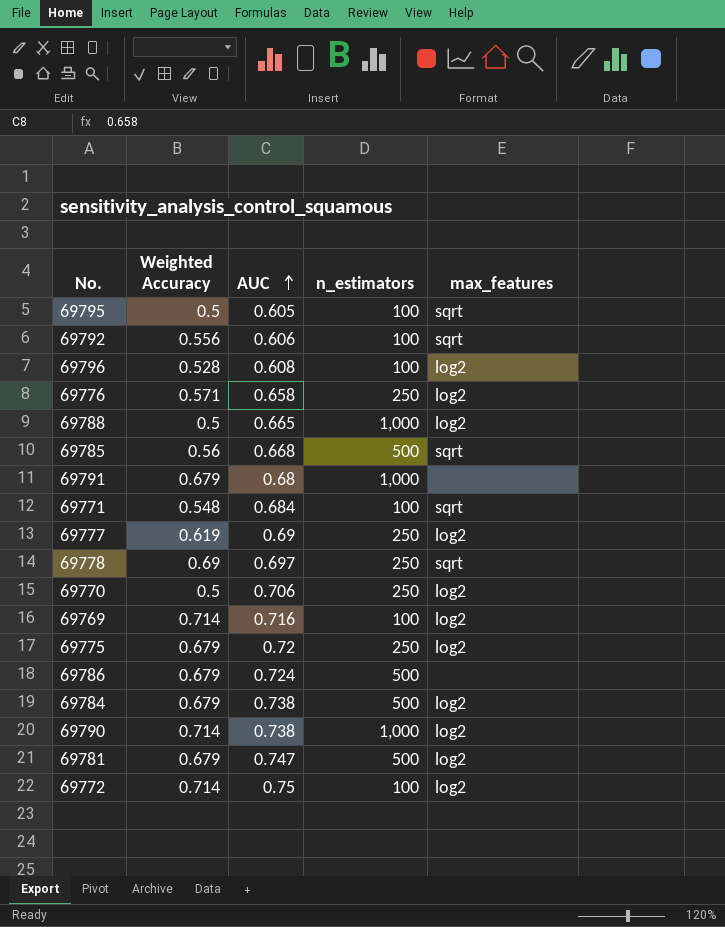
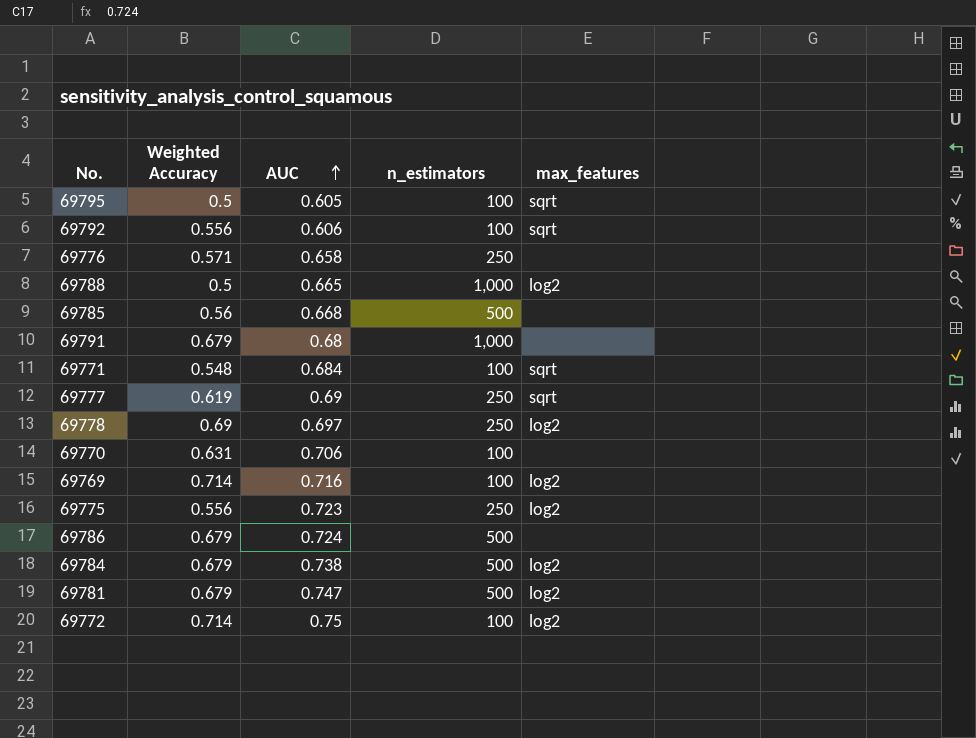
row 69796: 0.528 | 0.608 | 100 | log2 -> none
row 69790: 0.714 | 0.738 | 1,000 | log2 -> none
69776 | max_features: log2 -> none
69785 | max_features: sqrt -> none
69777 | max_features: log2 -> sqrt
69778 | max_features: sqrt -> log2
69770 | Weighted Accuracy: 0.5 -> 0.631
69770 | n_estimators: 250 -> 100
69770 | max_features: log2 -> none
69775 | Weighted Accuracy: 0.679 -> 0.556
69775 | AUC: 0.72 -> 0.723

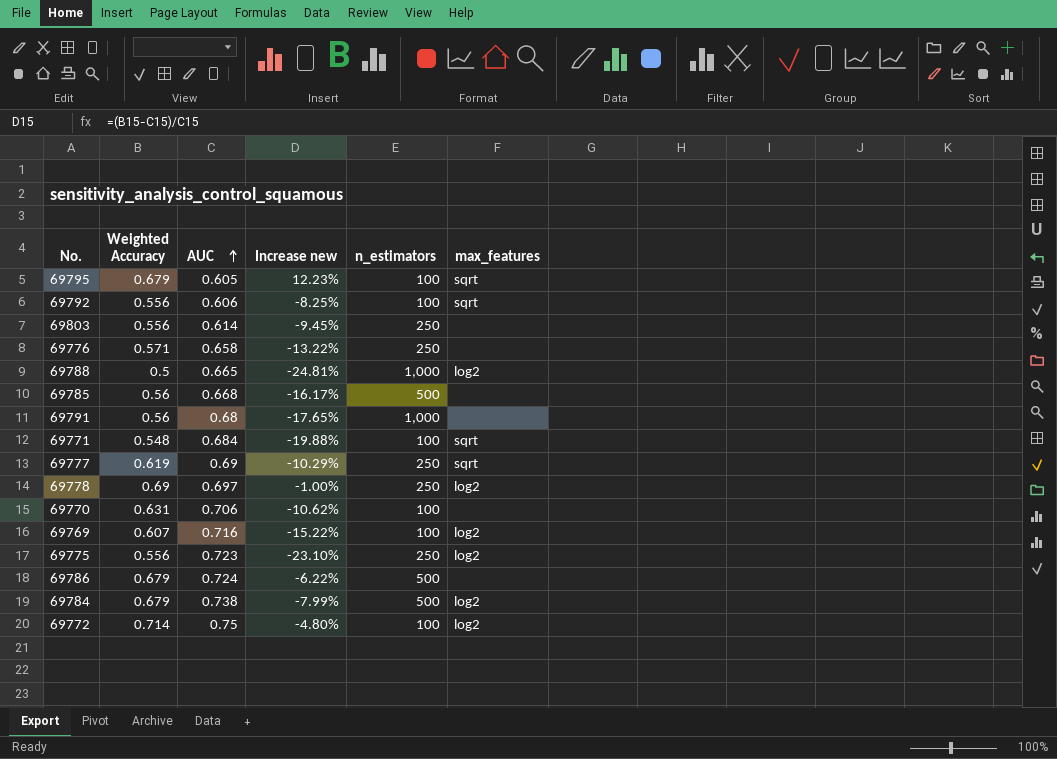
column Increase new | formula: none -> ([Weighted Accuracy] - [AUC]) / [AUC]
row 69781: 0.679 | 0.747 | 500 | log2 -> none
69795 | Weighted Accuracy: 0.5 -> 0.679
row 69803: none -> 0.556 | 0.614 | -9.45% | 250 | none
69791 | Weighted Accuracy: 0.679 -> 0.56
69769 | Weighted Accuracy: 0.714 -> 0.607

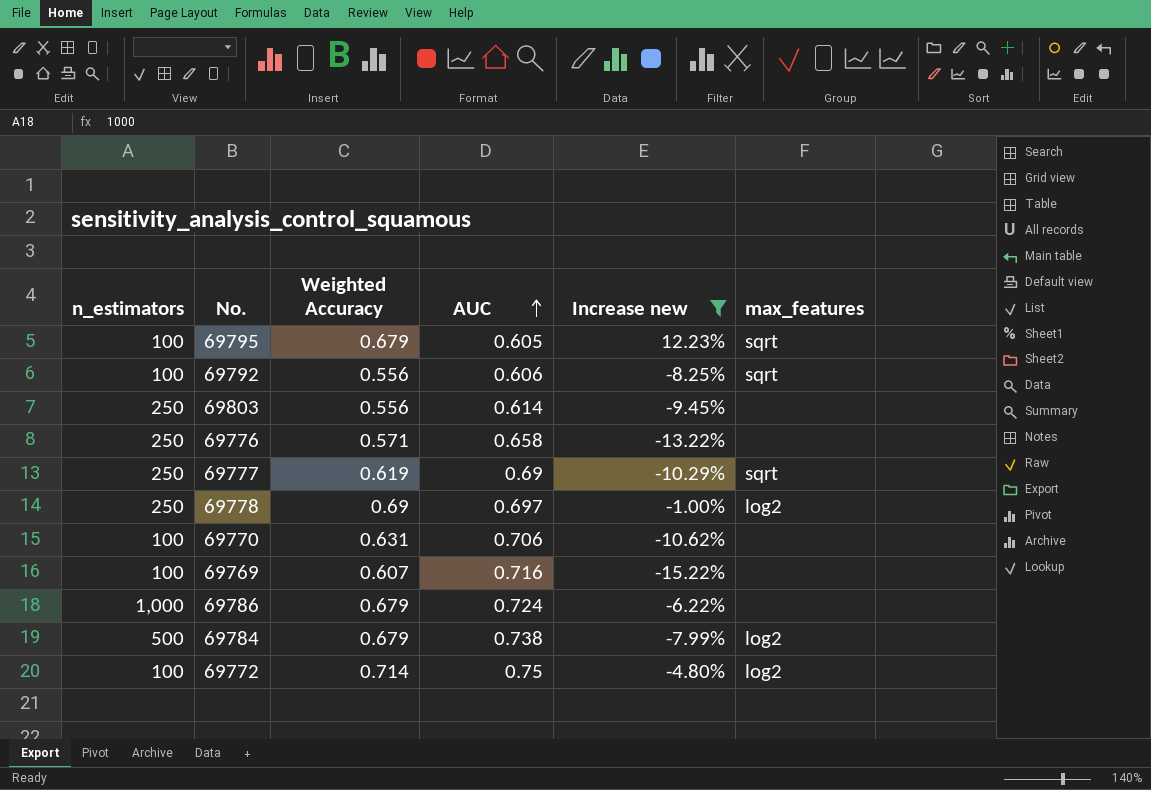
filter: none -> Increase new >= -15.22%
column n_estimators | position: 5 -> 1
69769 | max_features: log2 -> none
69786 | n_estimators: 500 -> 1,000

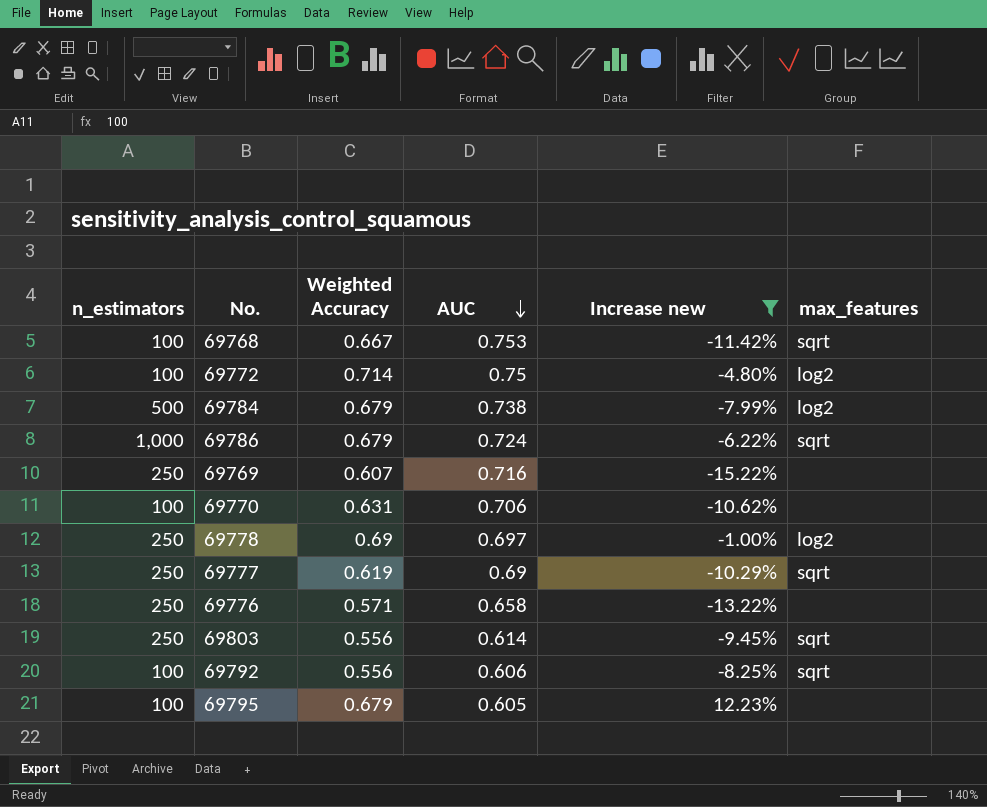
row order: AUC ascending -> AUC descending
row 69768: none -> 100 | 0.667 | 0.753 | -11.42% | sqrt
69786 | max_features: none -> sqrt
69769 | n_estimators: 100 -> 250
69803 | max_features: none -> sqrt
69795 | max_features: sqrt -> none

